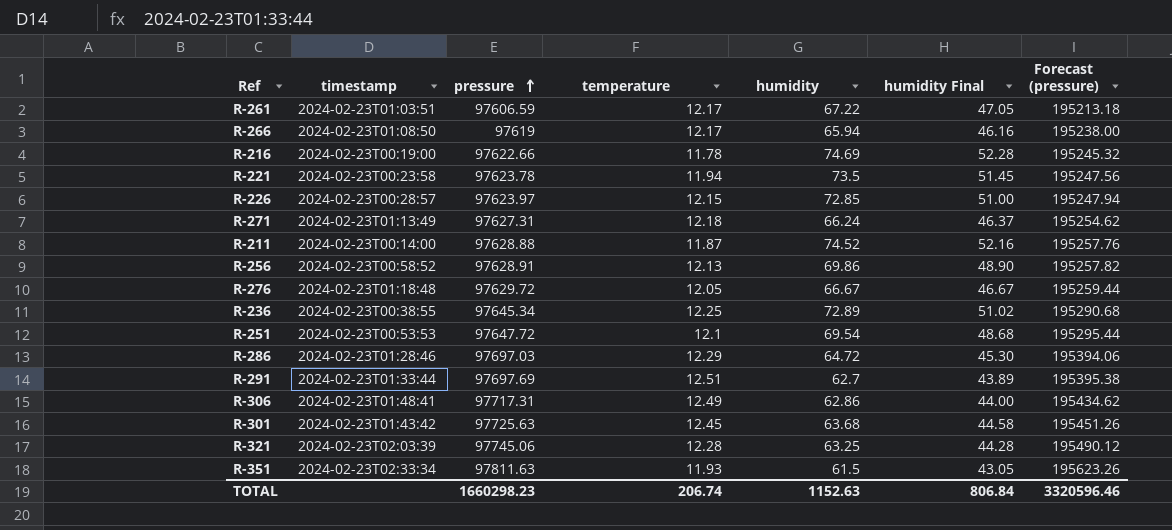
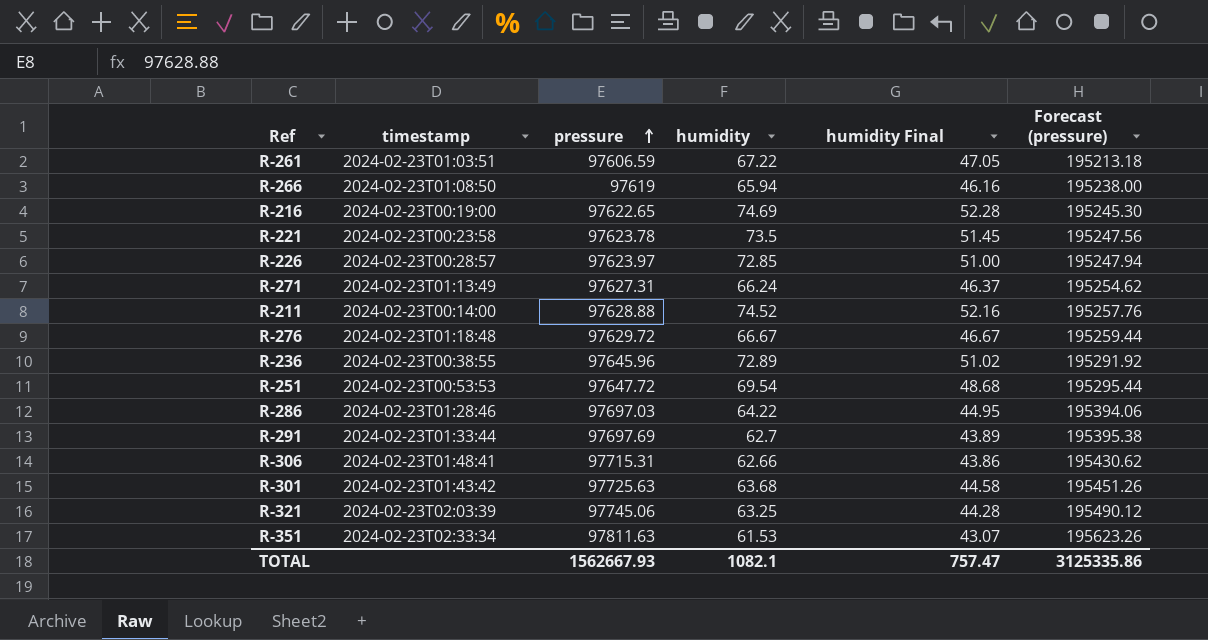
column temperature | position: 4 -> none
row R-256: 2024-02-23T00:58:52 | 97628.91 | 12.13 | 69.86 | 48.90 | 195257.82 -> none
R-216 | pressure: 97622.66 -> 97622.65
R-216 | Forecast (pressure): 195245.32 -> 195245.30
R-236 | pressure: 97645.34 -> 97645.96
R-236 | Forecast (pressure): 195290.68 -> 195291.92
R-286 | humidity: 64.72 -> 64.22
R-286 | humidity Final: 45.30 -> 44.95
R-306 | pressure: 97717.31 -> 97715.31
R-306 | humidity: 62.86 -> 62.66
R-306 | humidity Final: 44.00 -> 43.86
R-306 | Forecast (pressure): 195434.62 -> 195430.62
R-351 | humidity: 61.5 -> 61.53
R-351 | humidity Final: 43.05 -> 43.07
TOTAL | pressure: 1660298.23 -> 1562667.93
TOTAL | humidity: 1152.63 -> 1082.1
TOTAL | humidity Final: 806.84 -> 757.47
TOTAL | Forecast (pressure): 3320596.46 -> 3125335.86

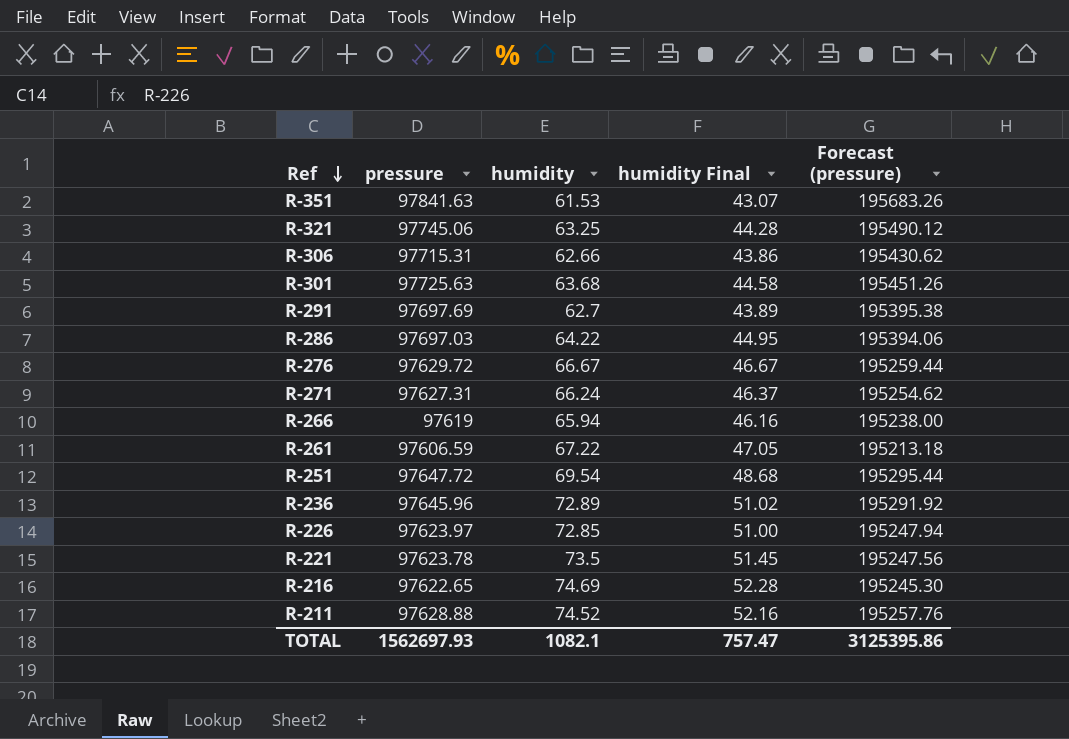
row order: pressure ascending -> Ref descending
column timestamp | position: 2 -> none
R-351 | pressure: 97811.63 -> 97841.63
R-351 | Forecast (pressure): 195623.26 -> 195683.26
TOTAL | pressure: 1562667.93 -> 1562697.93
TOTAL | Forecast (pressure): 3125335.86 -> 3125395.86

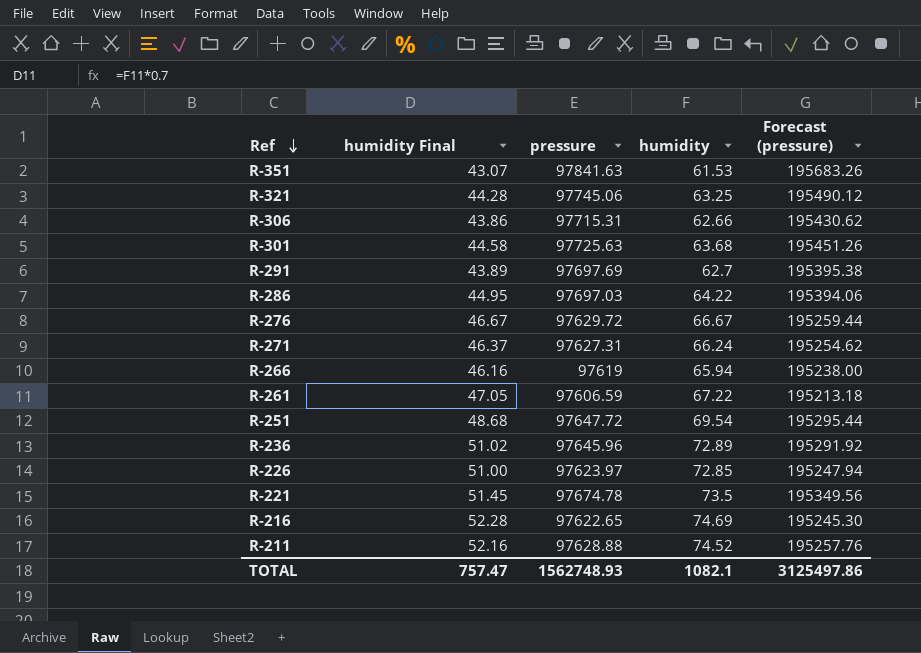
column humidity Final | position: 4 -> 2
R-221 | pressure: 97623.78 -> 97674.78
R-221 | Forecast (pressure): 195247.56 -> 195349.56
TOTAL | pressure: 1562697.93 -> 1562748.93
TOTAL | Forecast (pressure): 3125395.86 -> 3125497.86

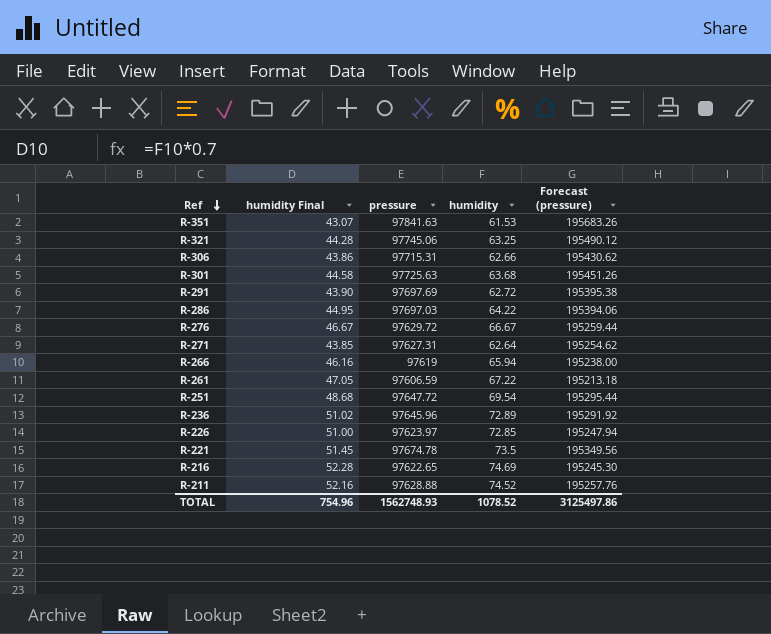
R-291 | humidity Final: 43.89 -> 43.90
R-291 | humidity: 62.7 -> 62.72
R-271 | humidity Final: 46.37 -> 43.85
R-271 | humidity: 66.24 -> 62.64
TOTAL | humidity Final: 757.47 -> 754.96
TOTAL | humidity: 1082.1 -> 1078.52

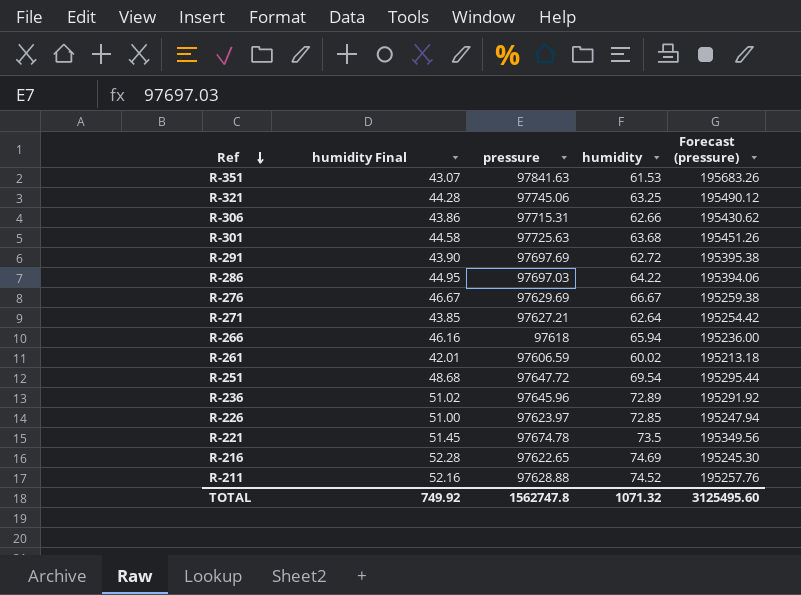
R-276 | pressure: 97629.72 -> 97629.69
R-276 | Forecast (pressure): 195259.44 -> 195259.38
R-271 | pressure: 97627.31 -> 97627.21
R-271 | Forecast (pressure): 195254.62 -> 195254.42
R-266 | pressure: 97619 -> 97618
R-266 | Forecast (pressure): 195238.00 -> 195236.00
R-261 | humidity Final: 47.05 -> 42.01
R-261 | humidity: 67.22 -> 60.02
TOTAL | humidity Final: 754.96 -> 749.92
TOTAL | pressure: 1562748.93 -> 1562747.8
TOTAL | humidity: 1078.52 -> 1071.32
TOTAL | Forecast (pressure): 3125497.86 -> 3125495.60

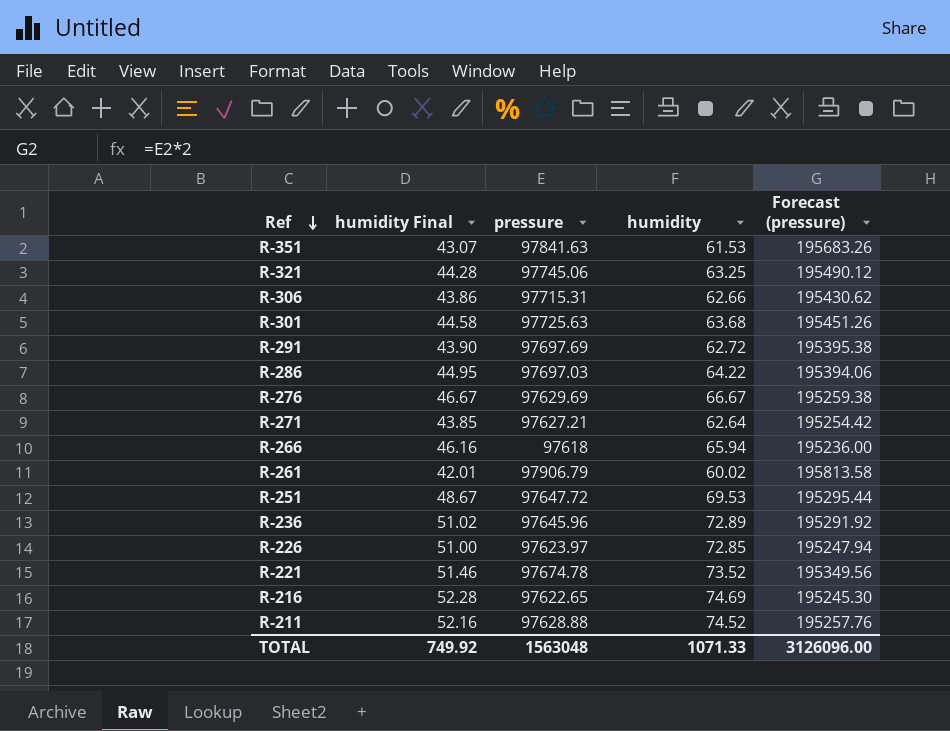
R-261 | pressure: 97606.59 -> 97906.79
R-261 | Forecast (pressure): 195213.18 -> 195813.58
R-251 | humidity Final: 48.68 -> 48.67
R-251 | humidity: 69.54 -> 69.53
R-221 | humidity Final: 51.45 -> 51.46
R-221 | humidity: 73.5 -> 73.52
TOTAL | pressure: 1562747.8 -> 1563048
TOTAL | humidity: 1071.32 -> 1071.33
TOTAL | Forecast (pressure): 3125495.60 -> 3126096.00

